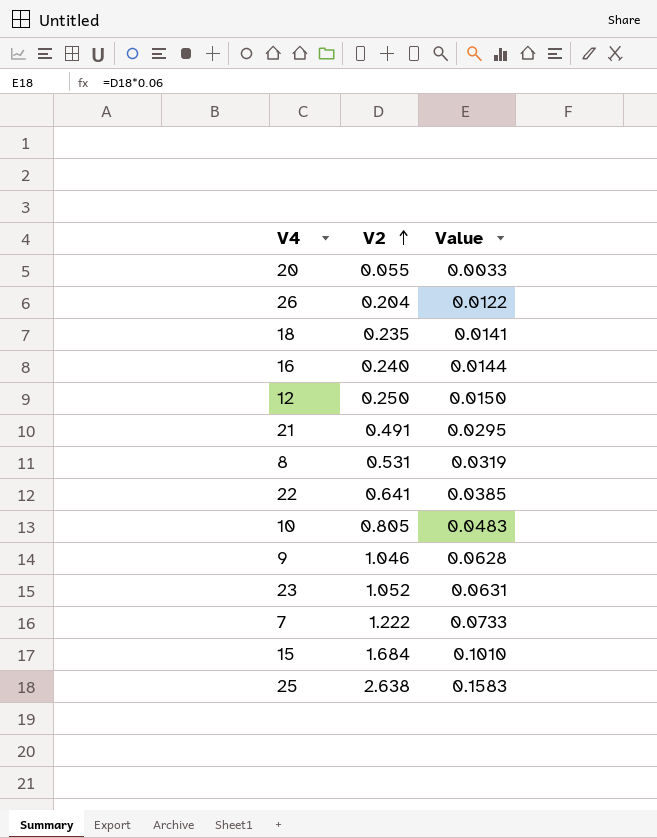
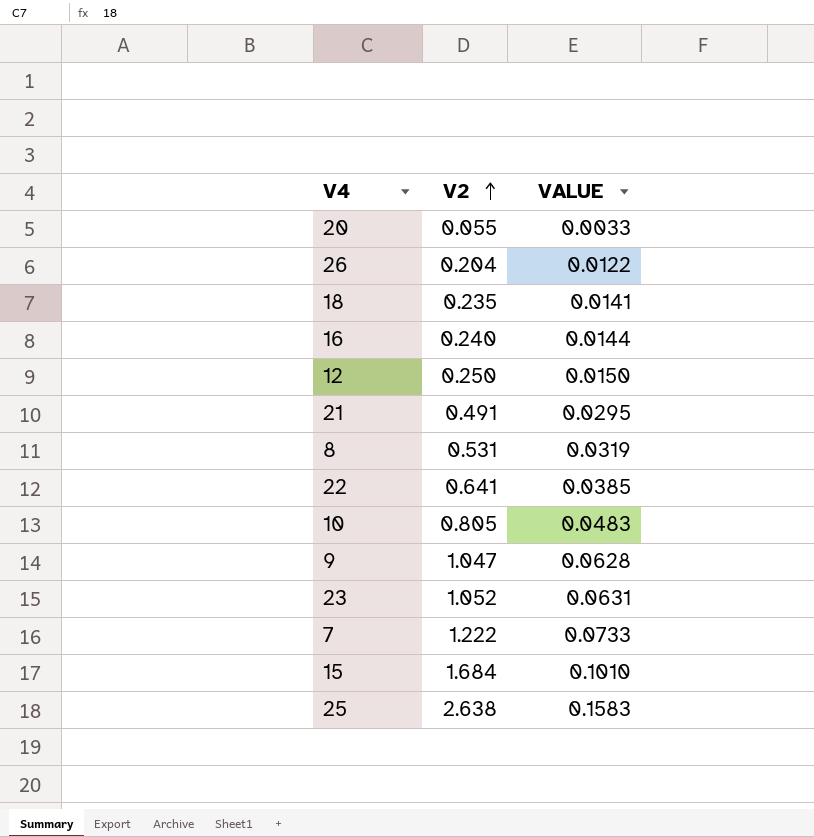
column name: Value -> VALUE
9 | V2: 1.046 -> 1.047

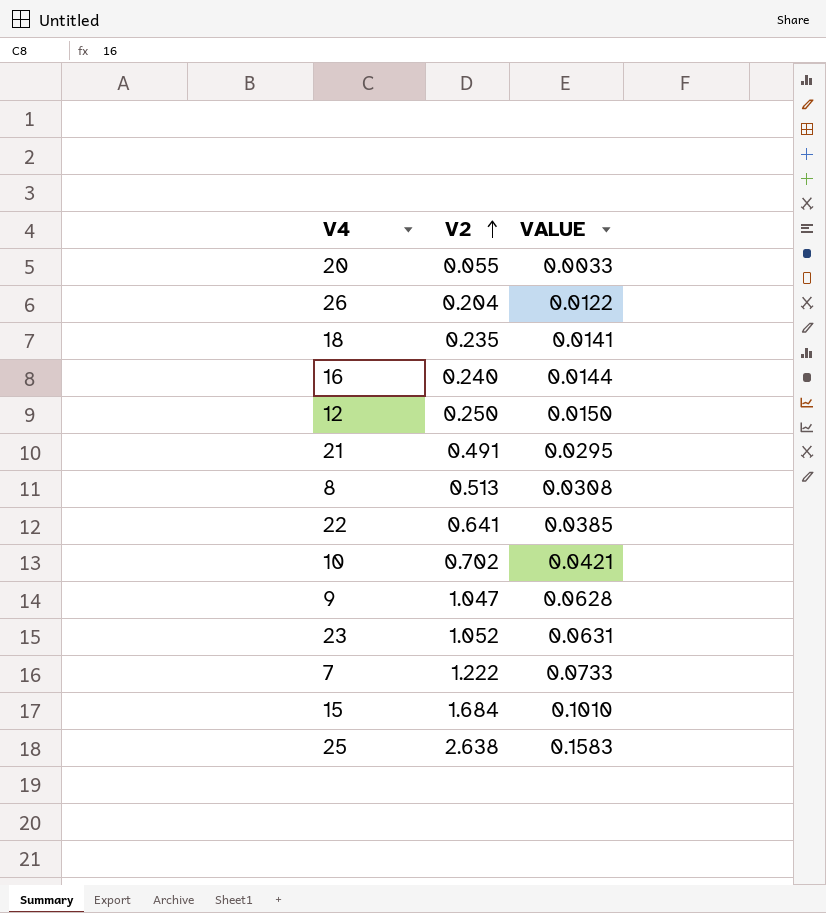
8 | V2: 0.531 -> 0.513
8 | VALUE: 0.0319 -> 0.0308
10 | V2: 0.805 -> 0.702
10 | VALUE: 0.0483 -> 0.0421

